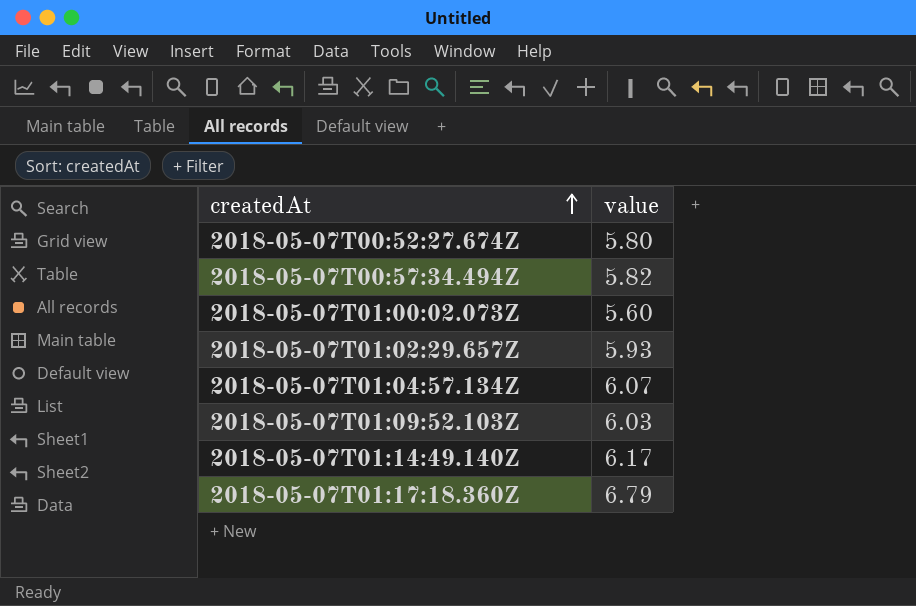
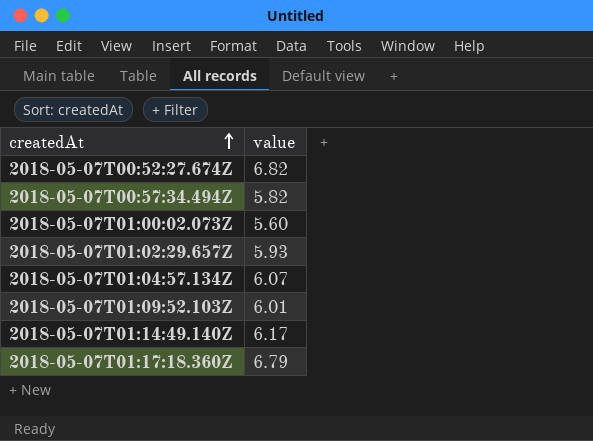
2018-05-07T00:52:27.674Z | value: 5.80 -> 6.82
2018-05-07T01:09:52.103Z | value: 6.03 -> 6.01

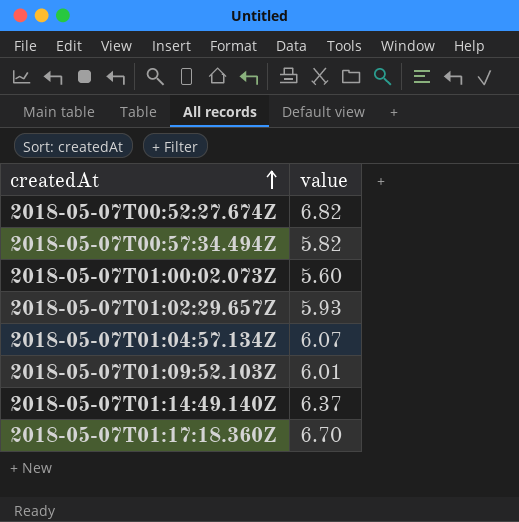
2018-05-07T01:14:49.140Z | value: 6.17 -> 6.37
2018-05-07T01:17:18.360Z | value: 6.79 -> 6.70

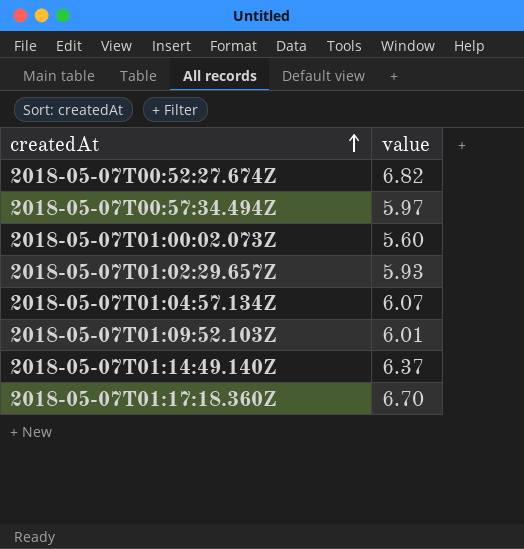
2018-05-07T00:57:34.494Z | value: 5.82 -> 5.97

